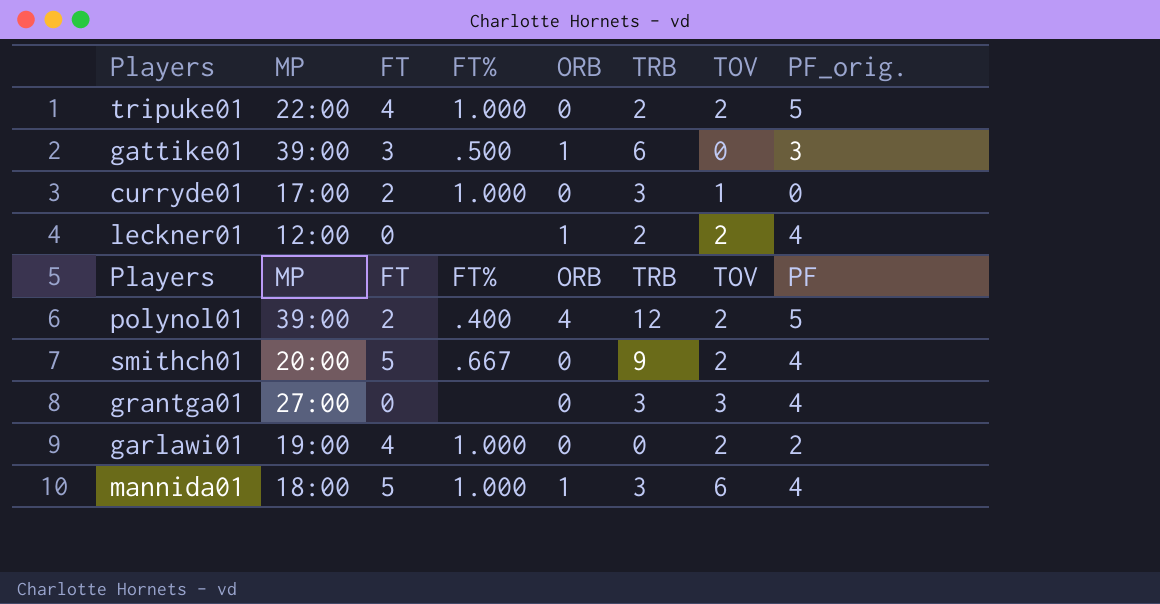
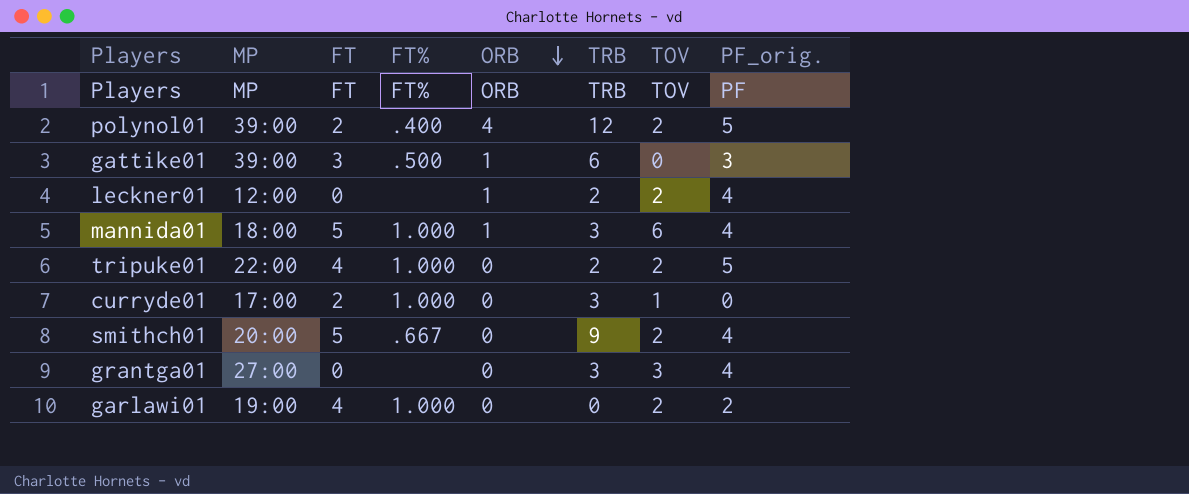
row order: none -> ORB descending

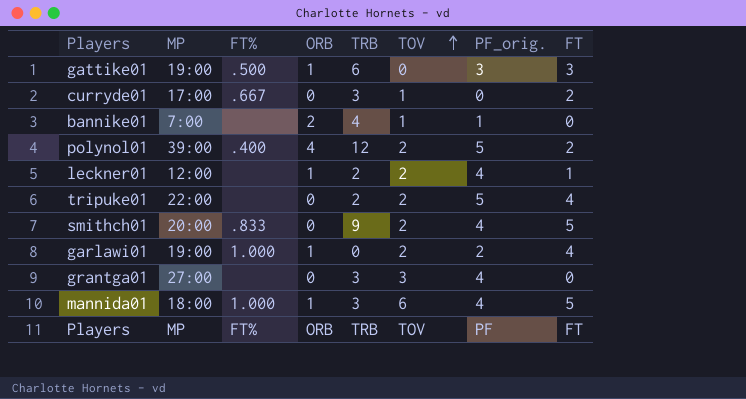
row order: ORB descending -> TOV ascending
column FT | position: 3 -> 8
gattike01 | MP: 39:00 -> 19:00
curryde01 | FT%: 1.000 -> .667
row bannike01: none -> 7:00 | none | 2 | 4 | 1 | 1 | 0
leckner01 | FT: 0 -> 1
tripuke01 | FT%: 1.000 -> none
smithch01 | FT%: .667 -> .833
garlawi01 | ORB: 0 -> 1

